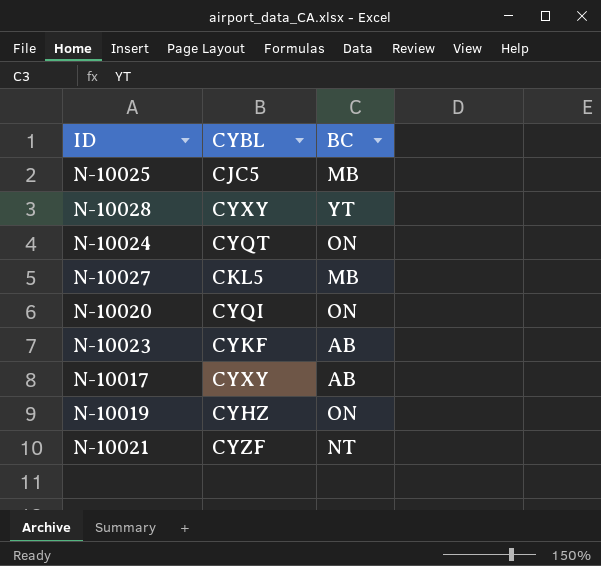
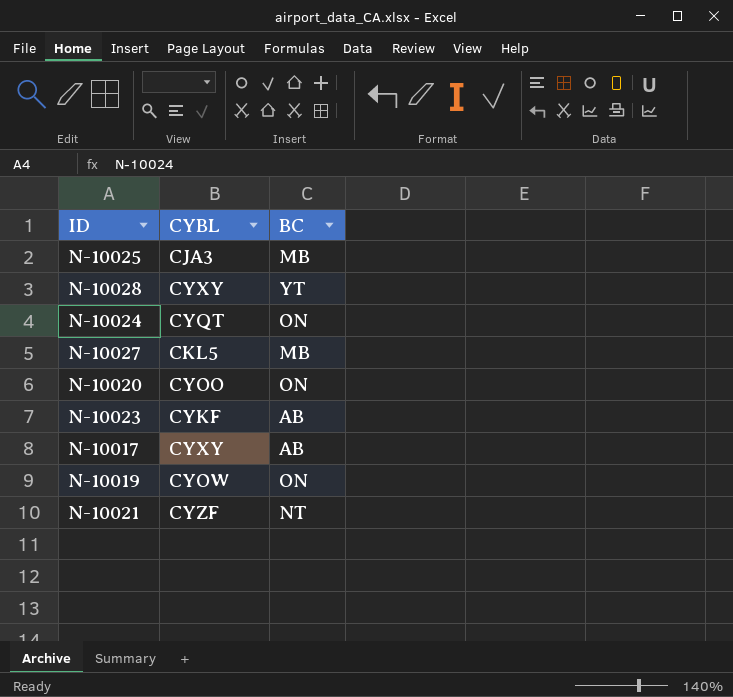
N-10025 | CYBL: CJC5 -> CJA3
N-10020 | CYBL: CYQI -> CYOO
N-10019 | CYBL: CYHZ -> CYOW

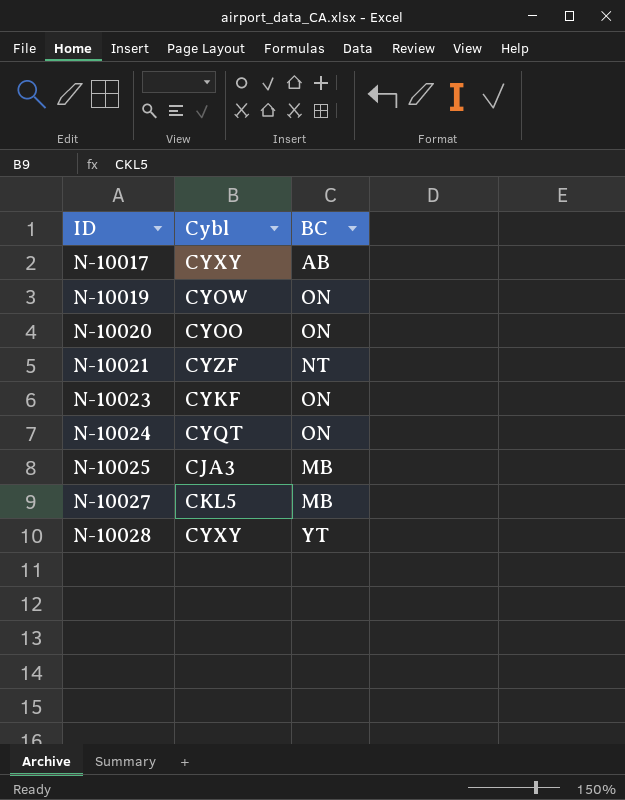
row order: none -> ID ascending
column name: CYBL -> Cybl
N-10023 | BC: AB -> ON

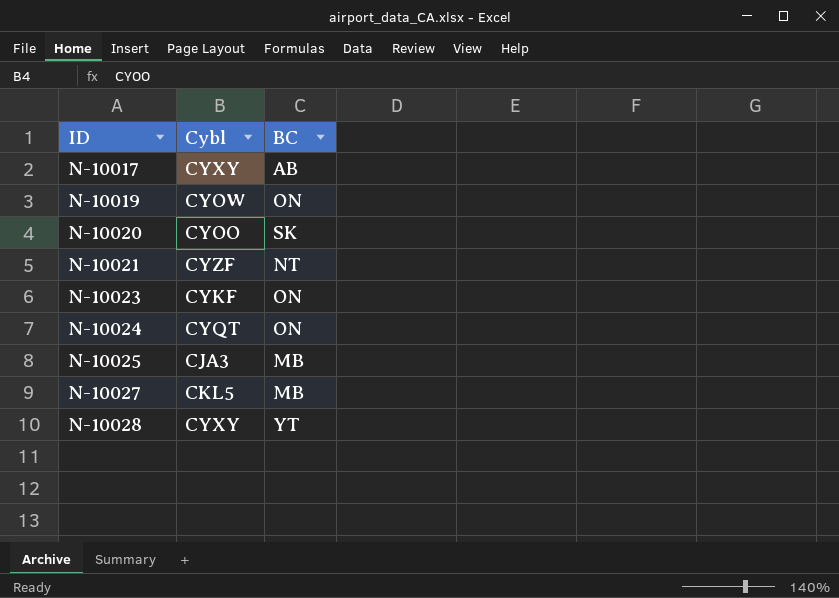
N-10020 | BC: ON -> SK

